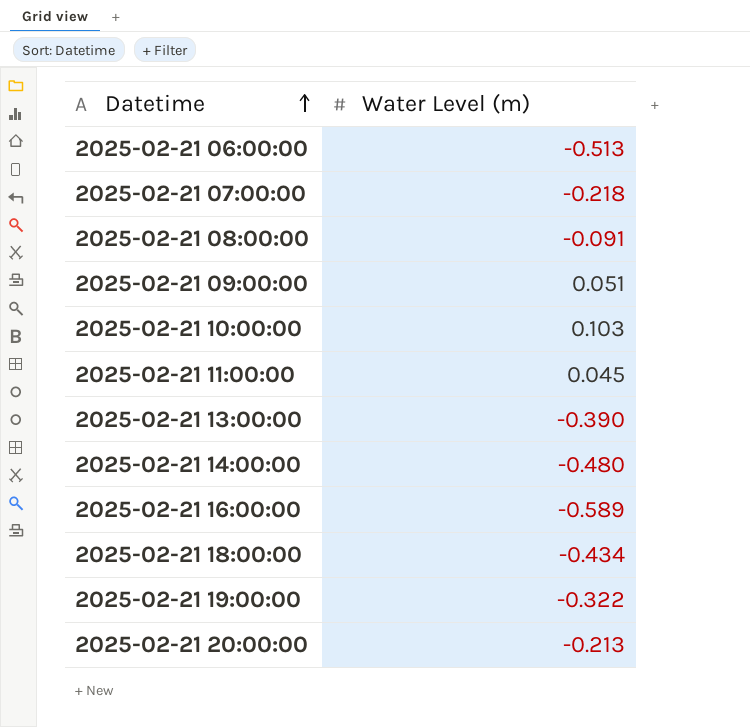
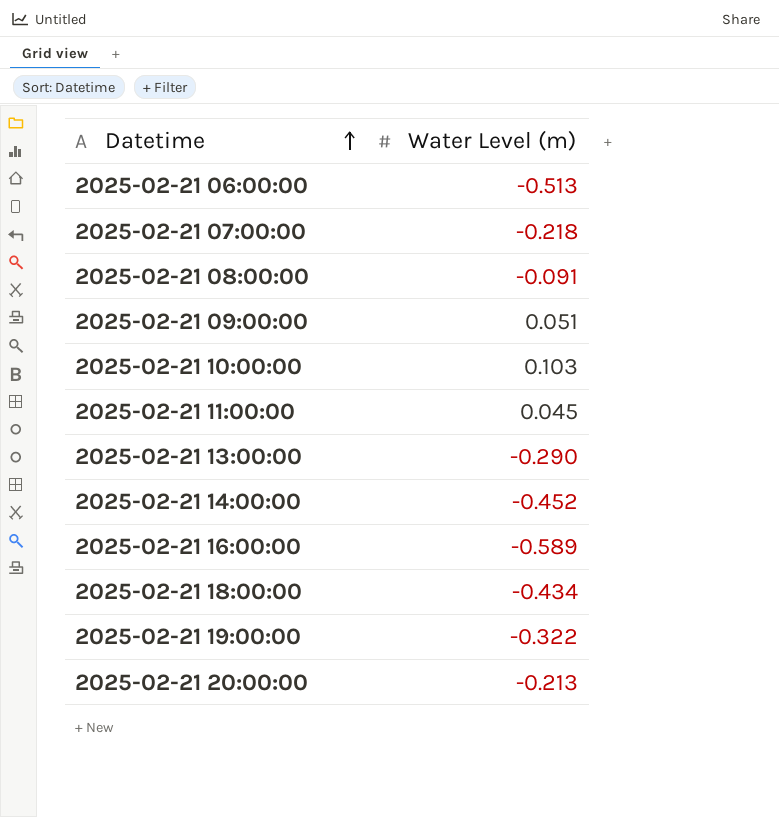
2025-02-21 13:00:00 | Water Level (m): -0.390 -> -0.290
2025-02-21 14:00:00 | Water Level (m): -0.480 -> -0.452

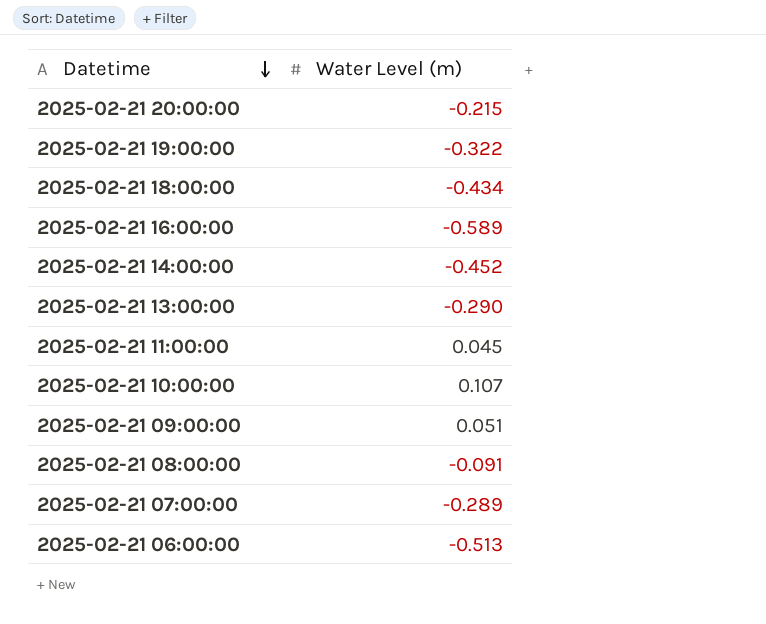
row order: Datetime ascending -> Datetime descending
2025-02-21 20:00:00 | Water Level (m): -0.213 -> -0.215
2025-02-21 10:00:00 | Water Level (m): 0.103 -> 0.107
2025-02-21 07:00:00 | Water Level (m): -0.218 -> -0.289

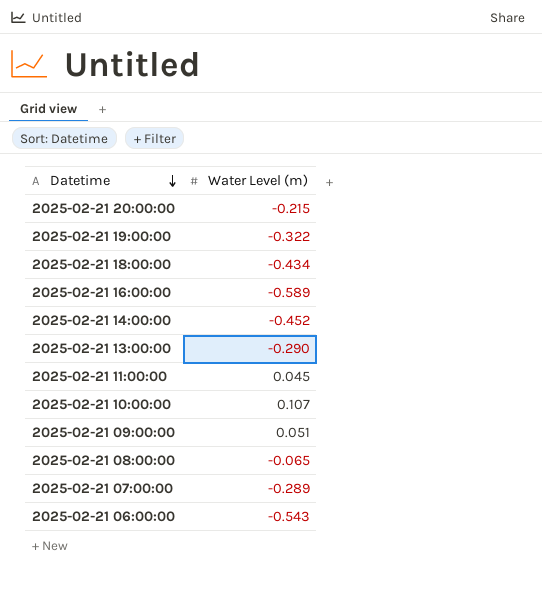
2025-02-21 08:00:00 | Water Level (m): -0.091 -> -0.065
2025-02-21 06:00:00 | Water Level (m): -0.513 -> -0.543

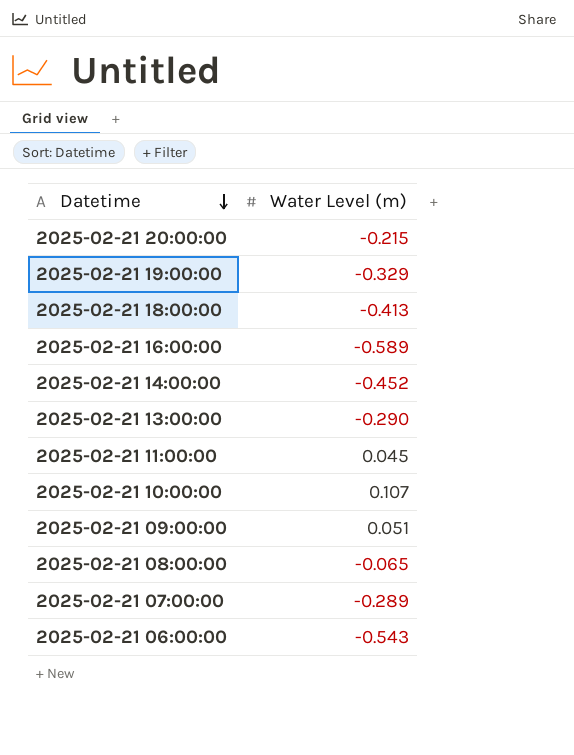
2025-02-21 19:00:00 | Water Level (m): -0.322 -> -0.329
2025-02-21 18:00:00 | Water Level (m): -0.434 -> -0.413

